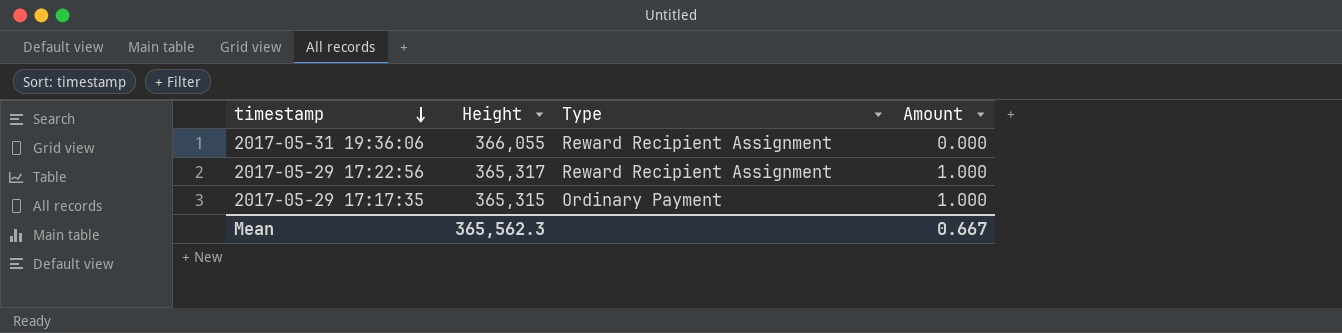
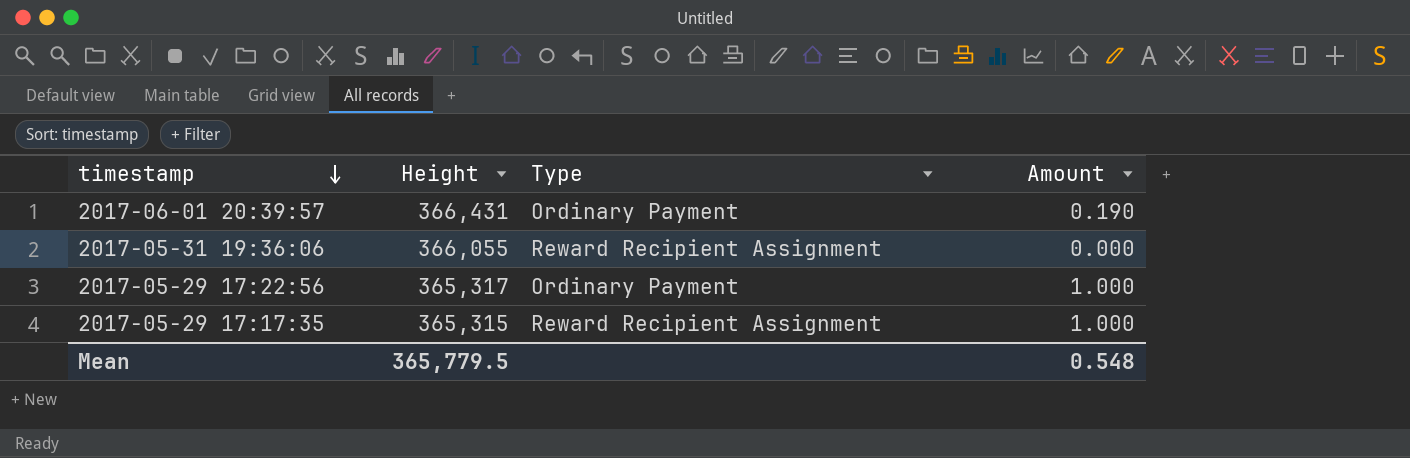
row 2017-06-01 20:39:57: none -> 366,431 | Ordinary Payment | 0.190
2017-05-29 17:22:56 | Type: Reward Recipient Assignment -> Ordinary Payment
2017-05-29 17:17:35 | Type: Ordinary Payment -> Reward Recipient Assignment
Mean | Height: 365,562.3 -> 365,779.5
Mean | Amount: 0.667 -> 0.548

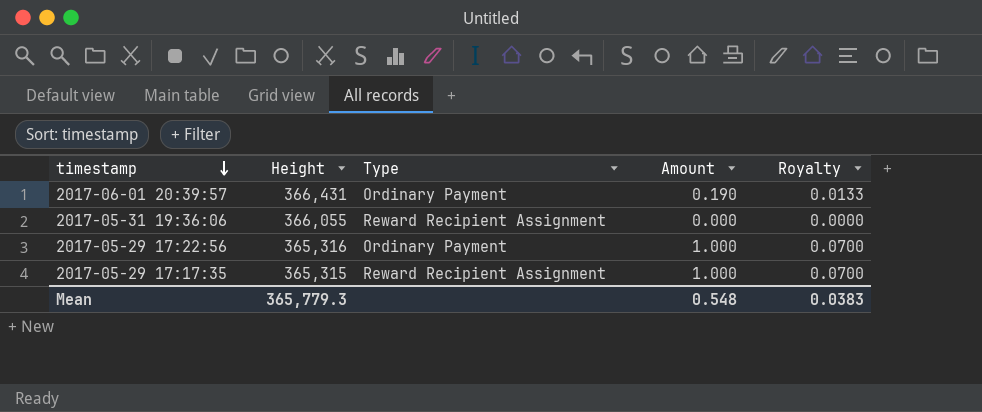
column Royalty | formula: none -> [Amount] * 0.07
2017-05-29 17:22:56 | Height: 365,317 -> 365,316
Mean | Height: 365,779.5 -> 365,779.3

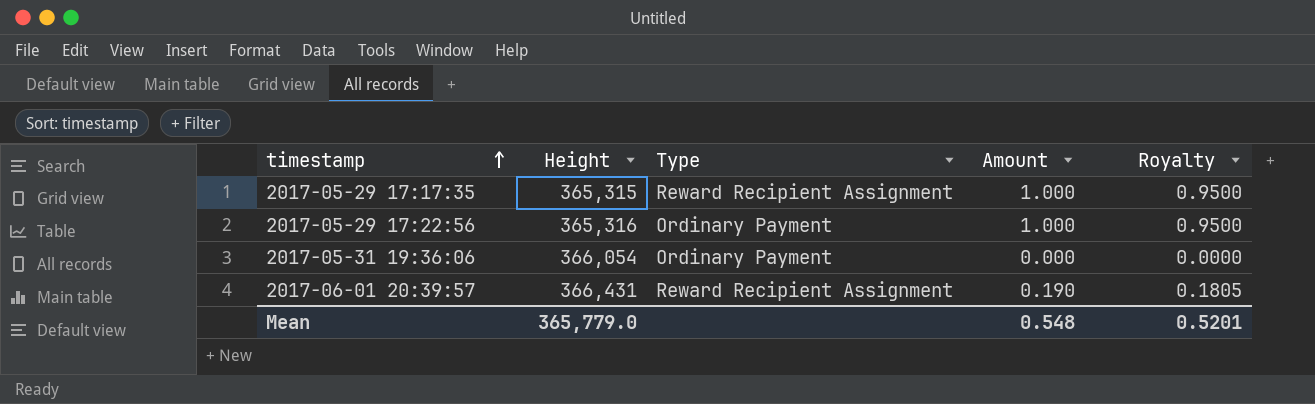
row order: timestamp descending -> timestamp ascending
column Royalty | formula: [Amount] * 0.07 -> [Amount] * 0.95
2017-05-31 19:36:06 | Height: 366,055 -> 366,054
2017-05-31 19:36:06 | Type: Reward Recipient Assignment -> Ordinary Payment
2017-06-01 20:39:57 | Type: Ordinary Payment -> Reward Recipient Assignment
Mean | Height: 365,779.3 -> 365,779.0
Mean | Royalty: 0.0383 -> 0.5201

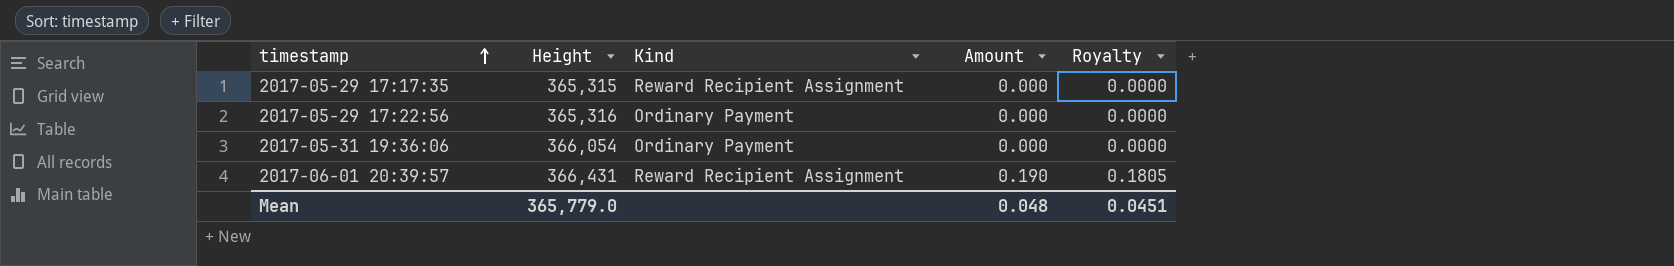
column name: Type -> Kind
2017-05-29 17:17:35 | Amount: 1.000 -> 0.000
2017-05-29 17:17:35 | Royalty: 0.9500 -> 0.0000
2017-05-29 17:22:56 | Amount: 1.000 -> 0.000
2017-05-29 17:22:56 | Royalty: 0.9500 -> 0.0000
Mean | Amount: 0.548 -> 0.048
Mean | Royalty: 0.5201 -> 0.0451

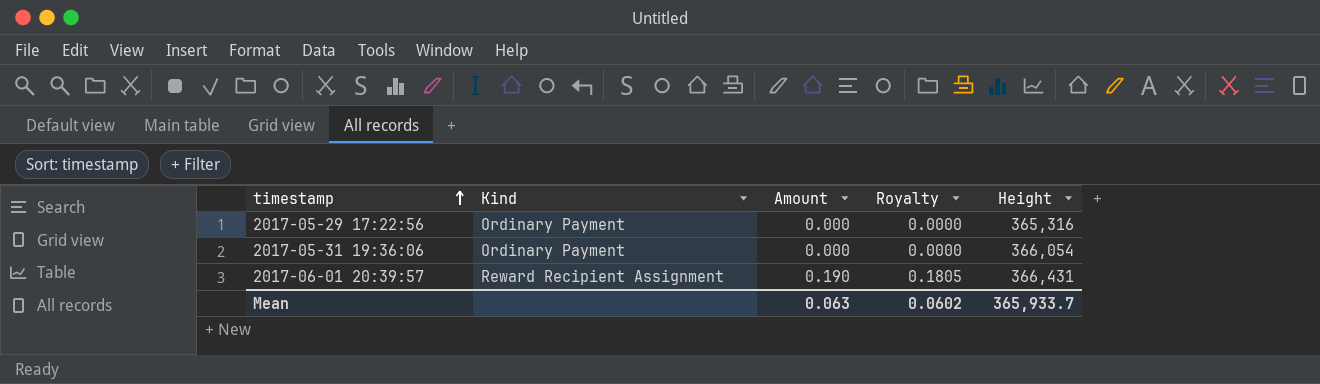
column Height | position: 2 -> 5
row 2017-05-29 17:17:35: 365,315 | Reward Recipient Assignment | 0.000 | 0.0000 -> none
Mean | Amount: 0.048 -> 0.063
Mean | Royalty: 0.0451 -> 0.0602
Mean | Height: 365,779.0 -> 365,933.7

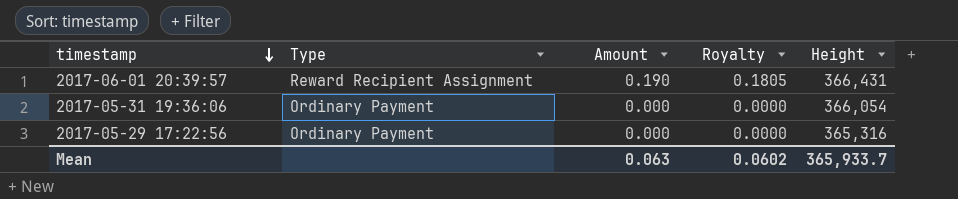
row order: timestamp ascending -> timestamp descending
column name: Kind -> Type

